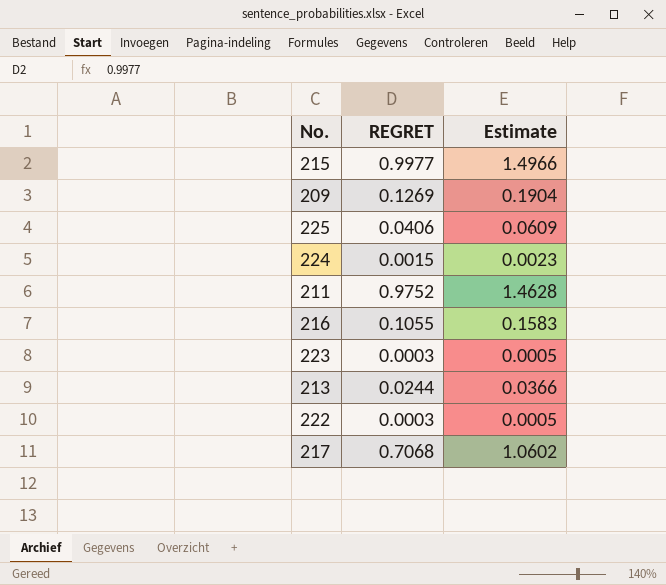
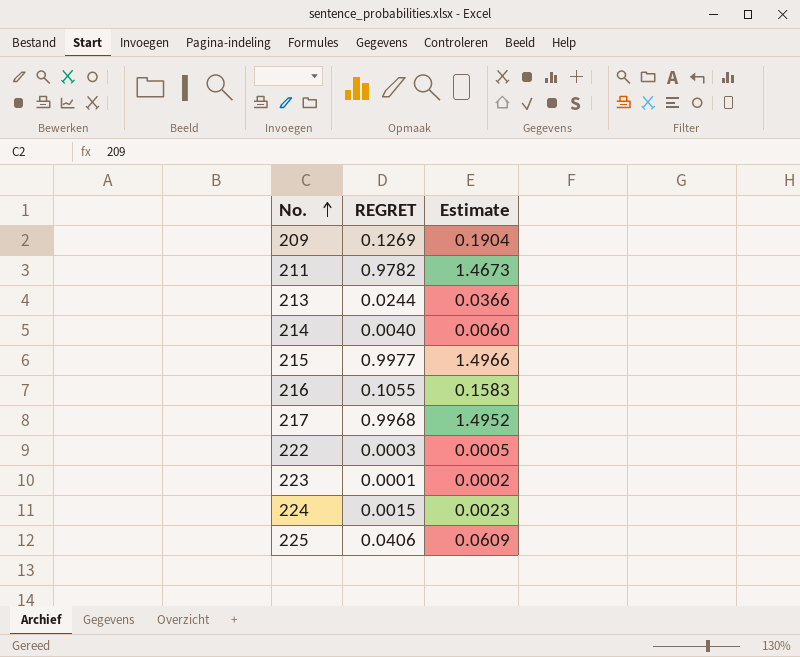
row order: none -> No. ascending
211 | REGRET: 0.9752 -> 0.9782
211 | Estimate: 1.4628 -> 1.4673
row 214: none -> 0.0040 | 0.0060
217 | REGRET: 0.7068 -> 0.9968
217 | Estimate: 1.0602 -> 1.4952
223 | REGRET: 0.0003 -> 0.0001
223 | Estimate: 0.0005 -> 0.0002

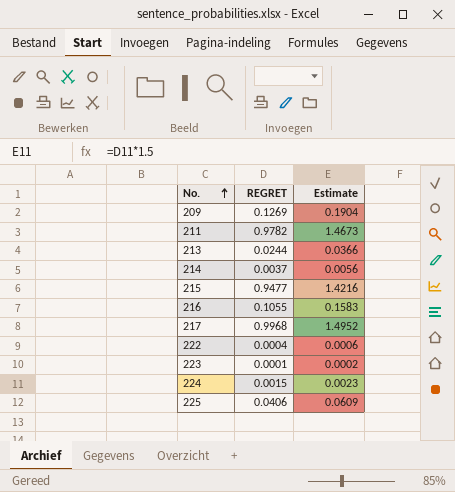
214 | REGRET: 0.0040 -> 0.0037
214 | Estimate: 0.0060 -> 0.0056
215 | REGRET: 0.9977 -> 0.9477
215 | Estimate: 1.4966 -> 1.4216
222 | REGRET: 0.0003 -> 0.0004
222 | Estimate: 0.0005 -> 0.0006

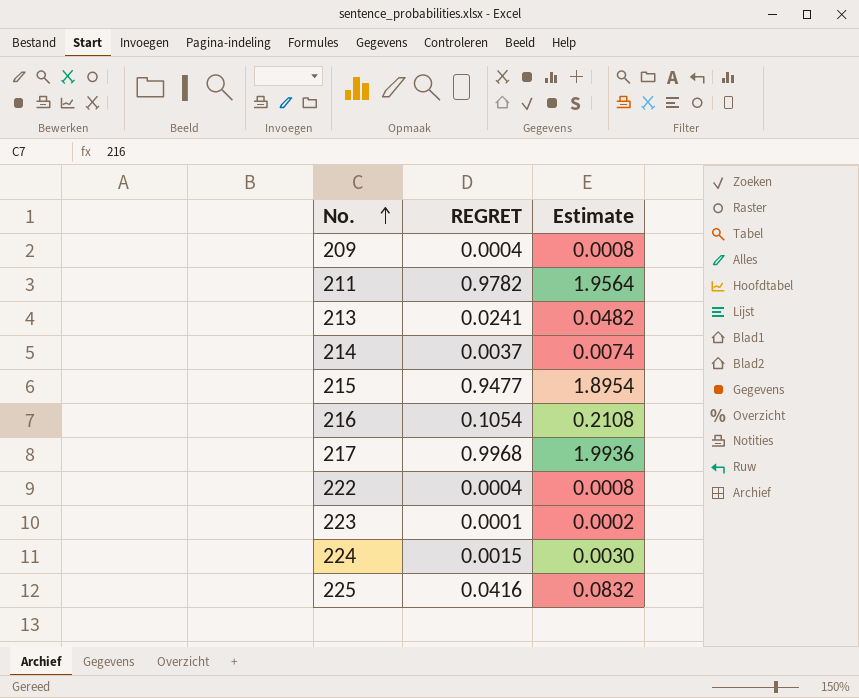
column Estimate | formula: [REGRET] * 1.5 -> [REGRET] * 2
209 | REGRET: 0.1269 -> 0.0004
213 | REGRET: 0.0244 -> 0.0241
216 | REGRET: 0.1055 -> 0.1054
225 | REGRET: 0.0406 -> 0.0416

